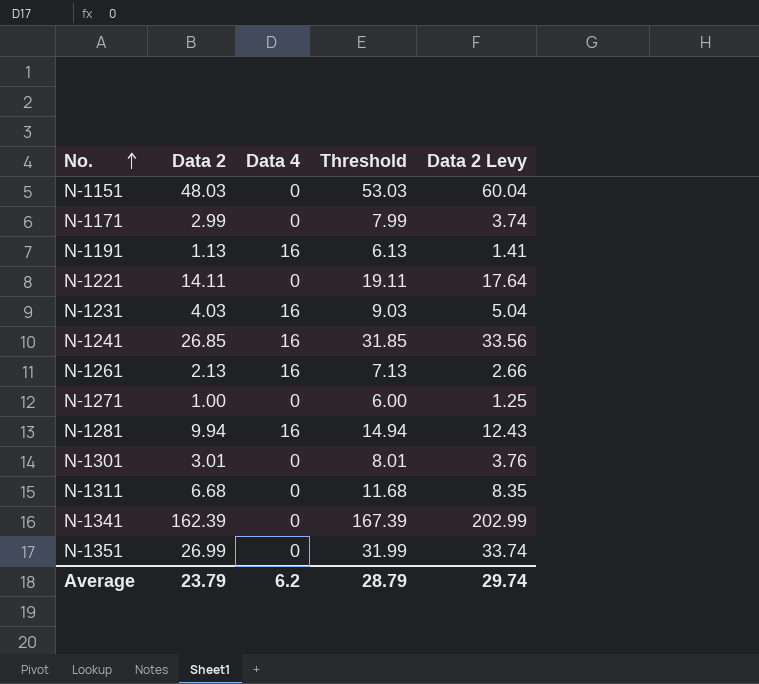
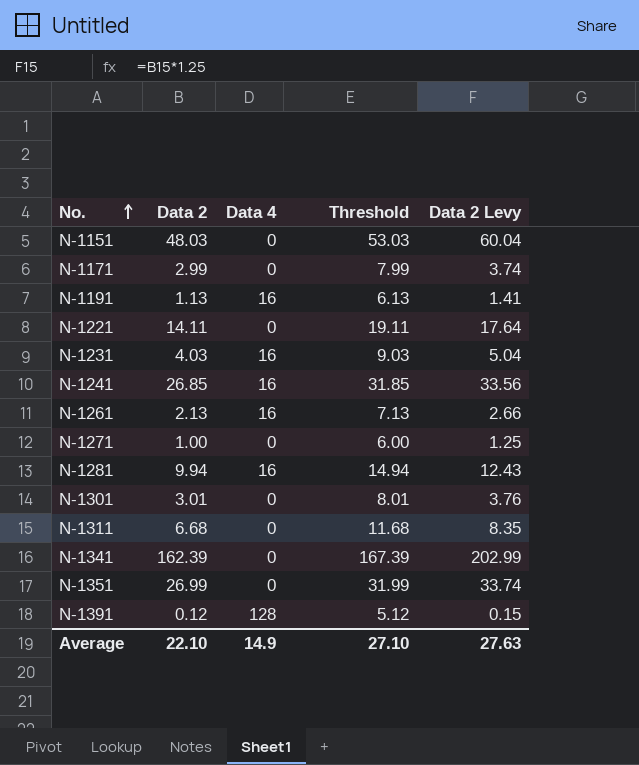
row N-1391: none -> 0.12 | 128 | 5.12 | 0.15
Average | Data 2: 23.79 -> 22.10
Average | Data 4: 6.2 -> 14.9
Average | Threshold: 28.79 -> 27.10
Average | Data 2 Levy: 29.74 -> 27.63

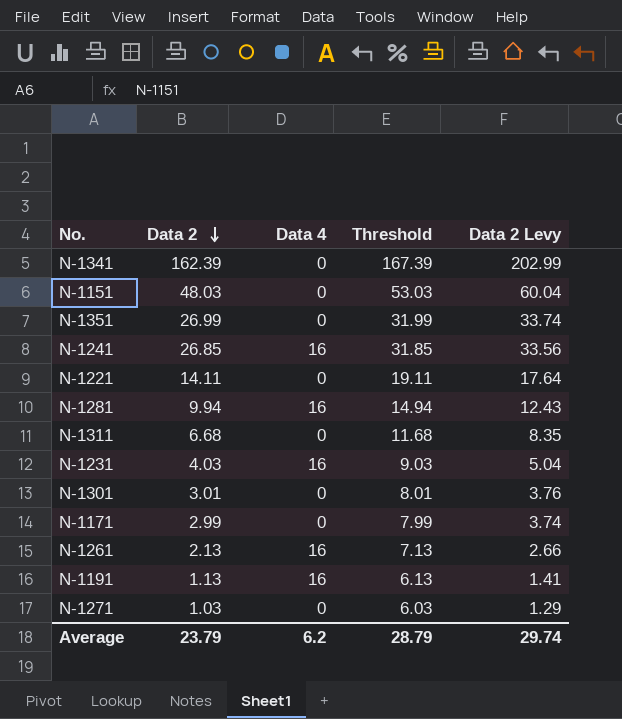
row order: No. ascending -> Data 2 descending
row N-1391: 0.12 | 128 | 5.12 | 0.15 -> none
N-1271 | Data 2: 1.00 -> 1.03
N-1271 | Threshold: 6.00 -> 6.03
N-1271 | Data 2 Levy: 1.25 -> 1.29
Average | Data 2: 22.10 -> 23.79
Average | Data 4: 14.9 -> 6.2
Average | Threshold: 27.10 -> 28.79
Average | Data 2 Levy: 27.63 -> 29.74

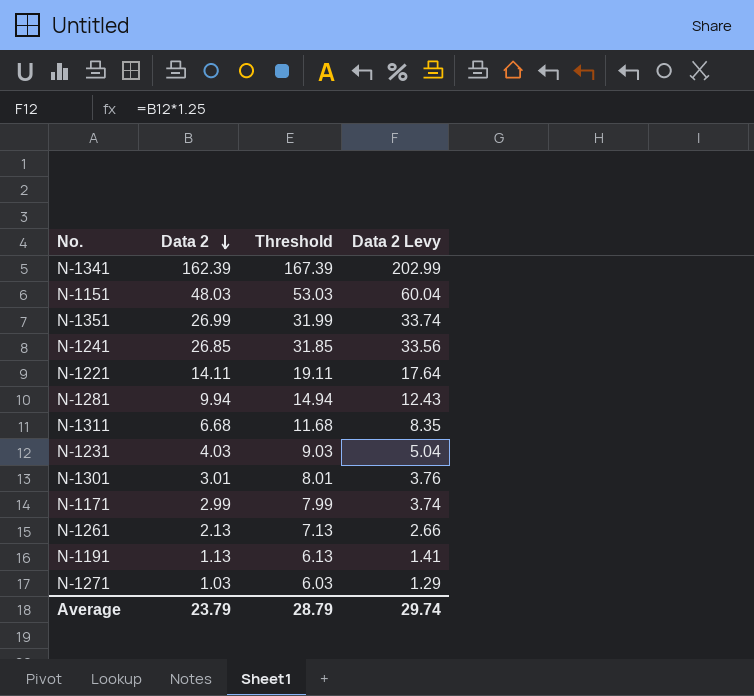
column Data 4 | position: 3 -> none

